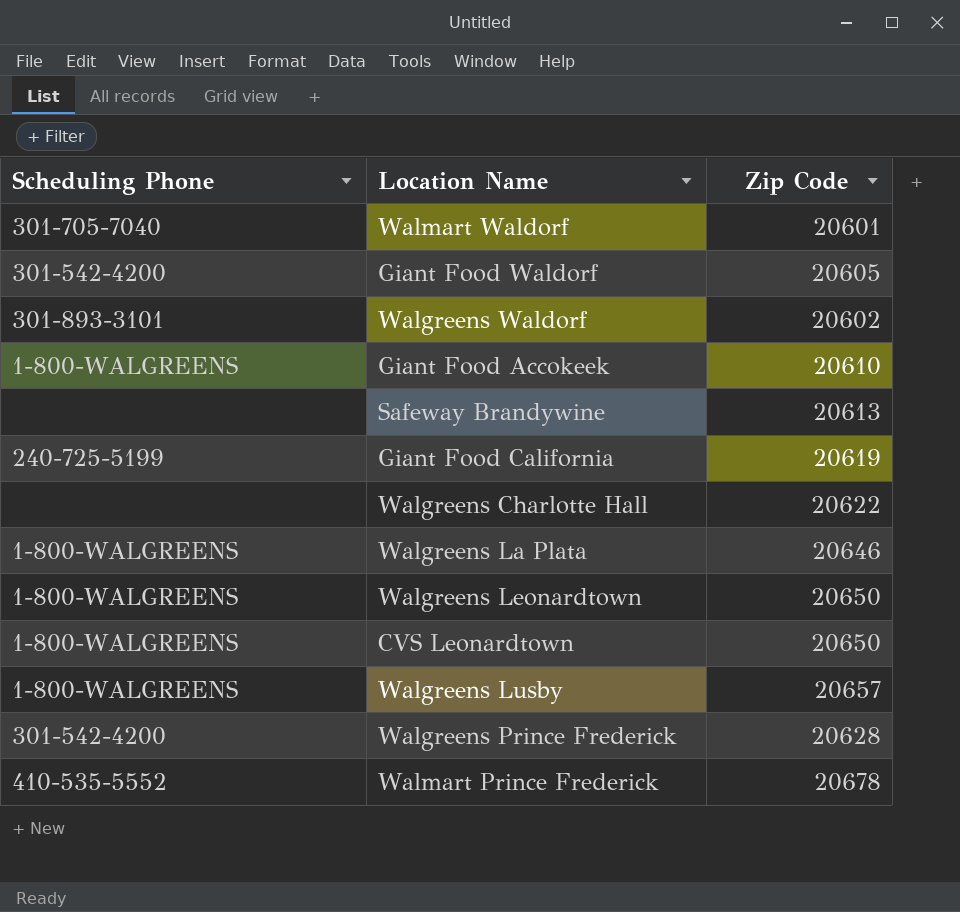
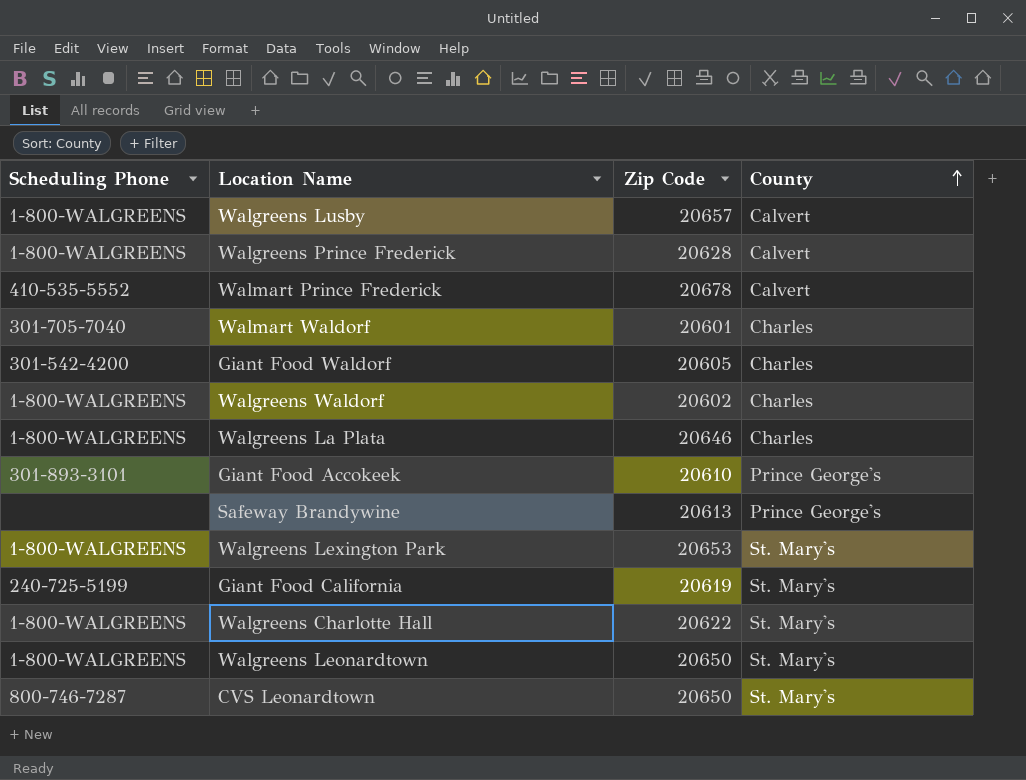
row order: none -> County ascending
column County | position: none -> 4
Walgreens Prince Frederick | Scheduling Phone: 301-542-4200 -> 1-800-WALGREENS
Walgreens Waldorf | Scheduling Phone: 301-893-3101 -> 1-800-WALGREENS
Giant Food Accokeek | Scheduling Phone: 1-800-WALGREENS -> 301-893-3101
row Walgreens Lexington Park: none -> 1-800-WALGREENS | 20653 | St. Mary's
Walgreens Charlotte Hall | Scheduling Phone: none -> 1-800-WALGREENS
CVS Leonardtown | Scheduling Phone: 1-800-WALGREENS -> 800-746-7287

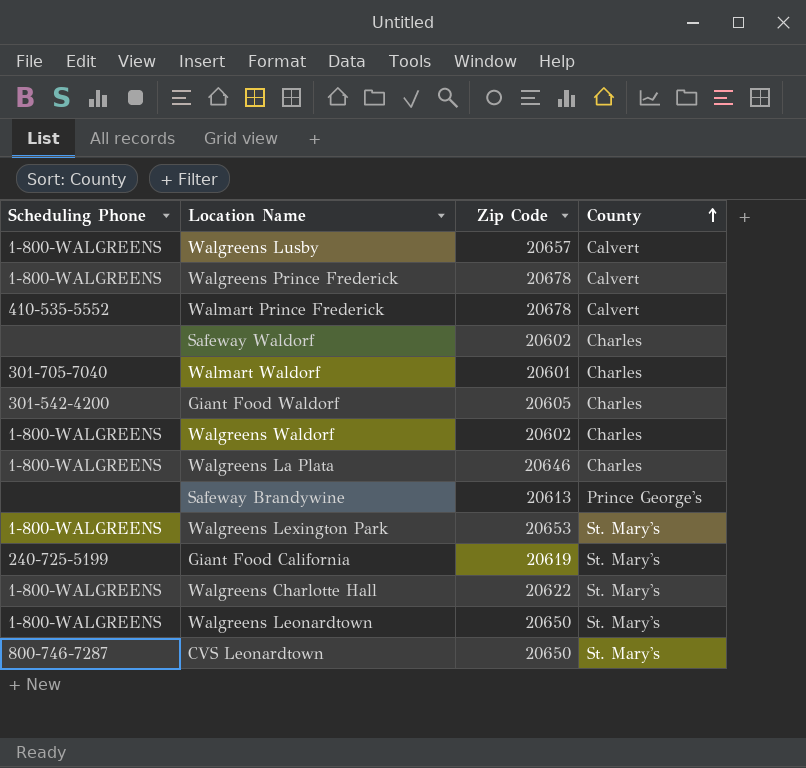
row Giant Food Accokeek: 301-893-3101 | 20610 | Prince George's -> none
Walgreens Prince Frederick | Zip Code: 20628 -> 20678
row Safeway Waldorf: none -> none | 20602 | Charles

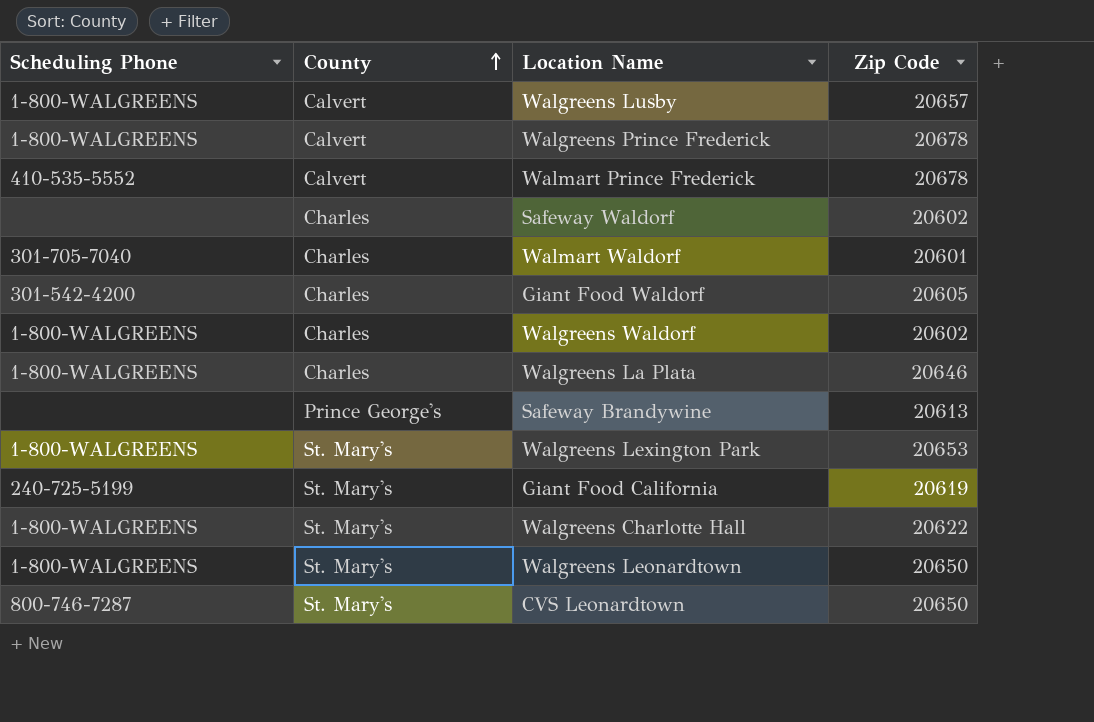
column County | position: 4 -> 2

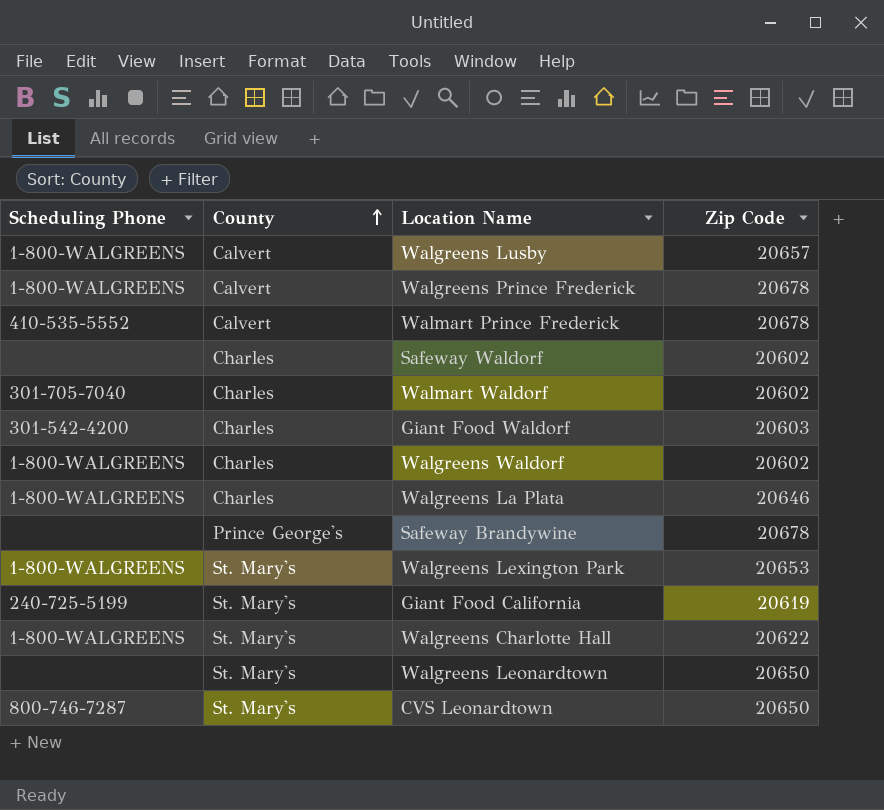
Walmart Waldorf | Zip Code: 20601 -> 20602
Giant Food Waldorf | Zip Code: 20605 -> 20603
Safeway Brandywine | Zip Code: 20613 -> 20678
Walgreens Leonardtown | Scheduling Phone: 1-800-WALGREENS -> none

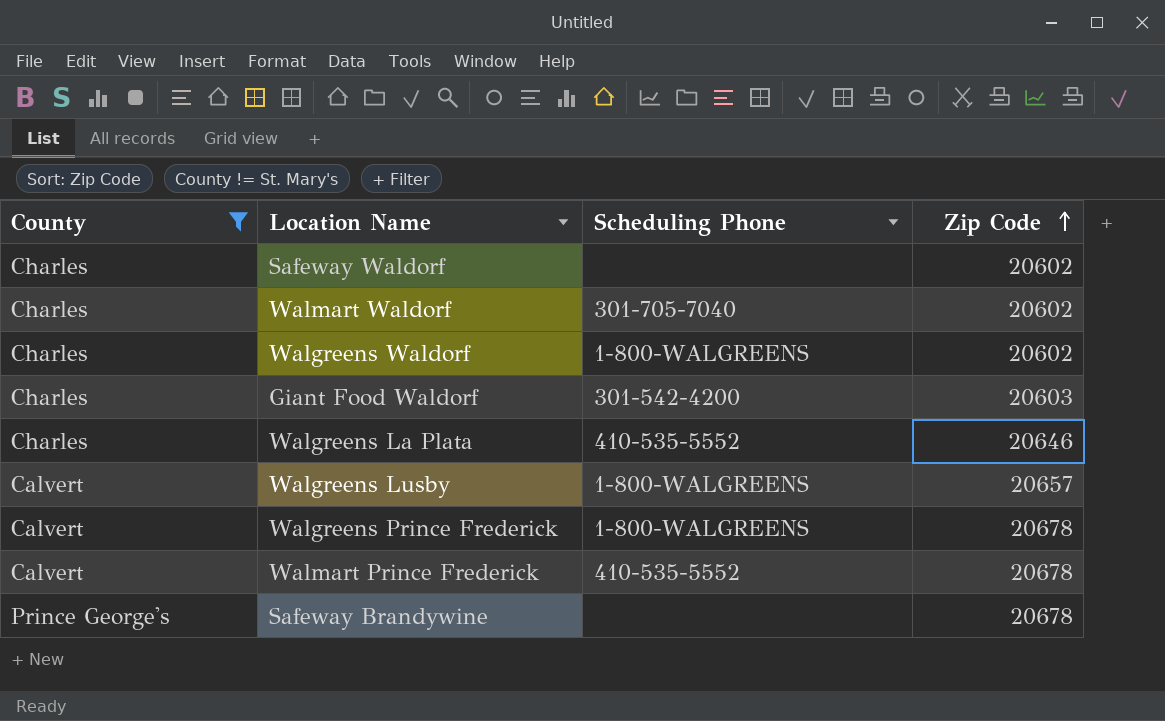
filter: none -> County != St. Mary's
row order: County ascending -> Zip Code ascending
column Scheduling Phone | position: 1 -> 3
Walgreens La Plata | Scheduling Phone: 1-800-WALGREENS -> 410-535-5552

